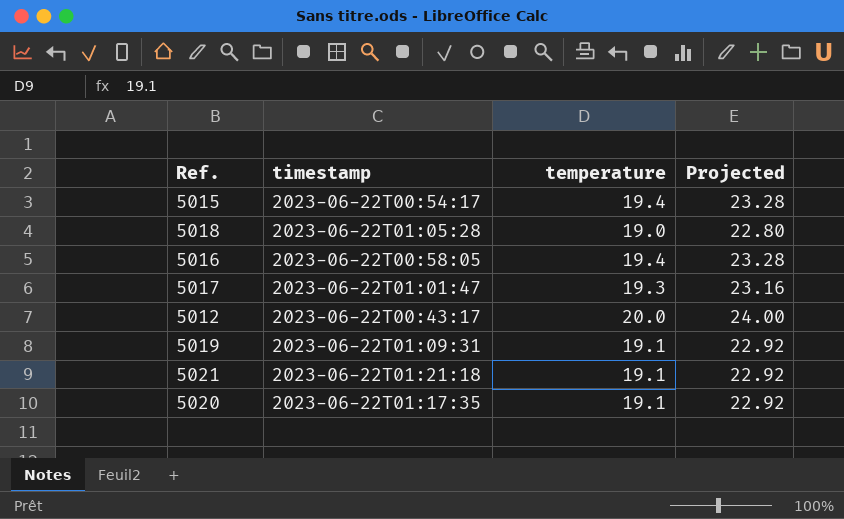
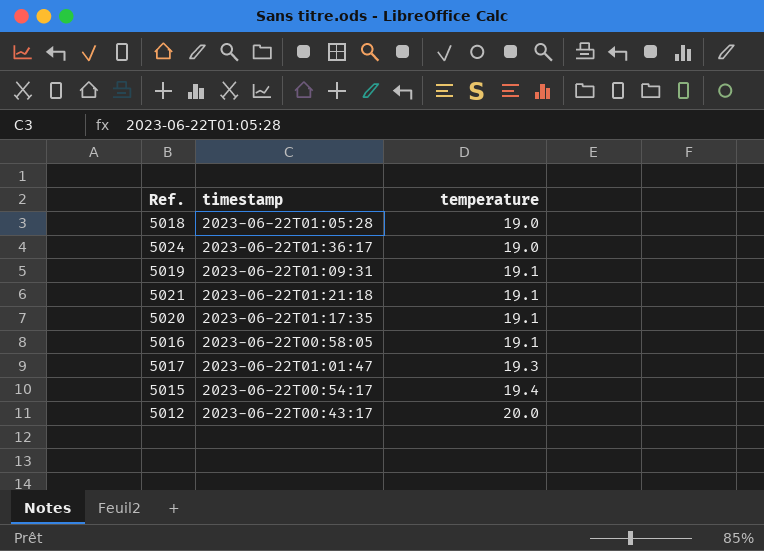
row order: none -> temperature ascending
column Projected | formula: [temperature] * 1.2 -> none
row 5024: none -> 2023-06-22T01:36:17 | 19.0
5016 | temperature: 19.4 -> 19.1

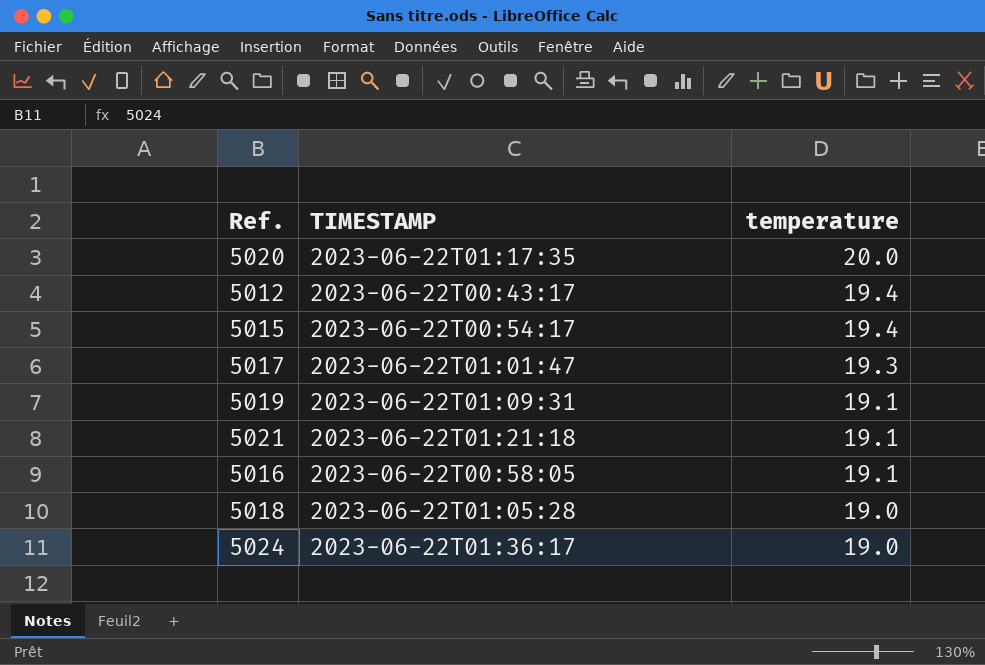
row order: temperature ascending -> temperature descending
column name: timestamp -> TIMESTAMP
5020 | temperature: 19.1 -> 20.0
5012 | temperature: 20.0 -> 19.4

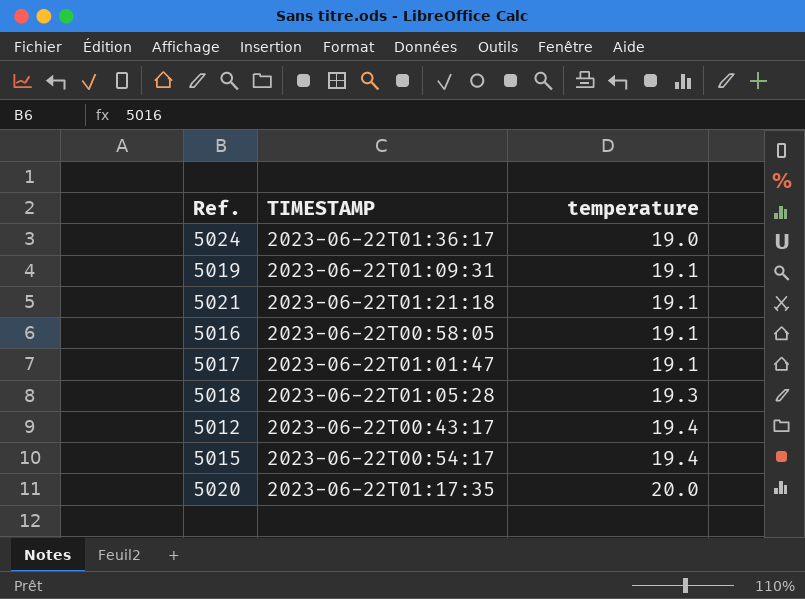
row order: temperature descending -> temperature ascending
5017 | temperature: 19.3 -> 19.1
5018 | temperature: 19.0 -> 19.3

